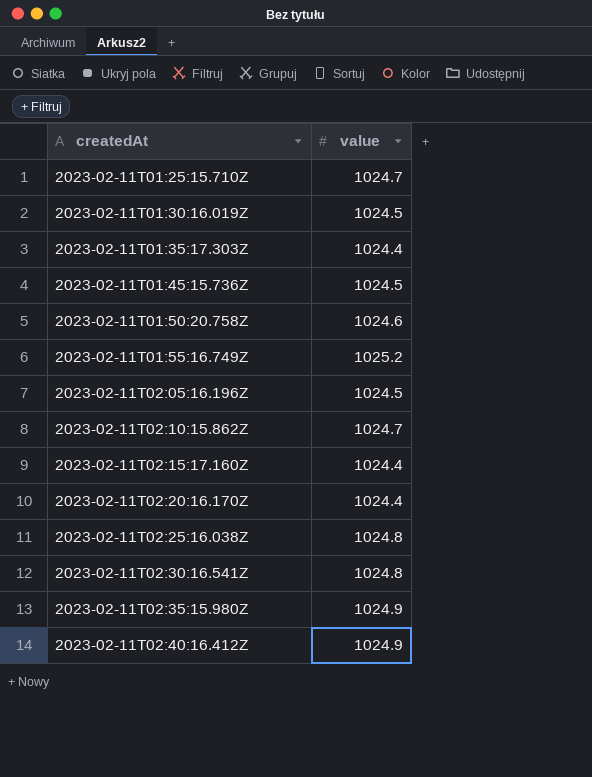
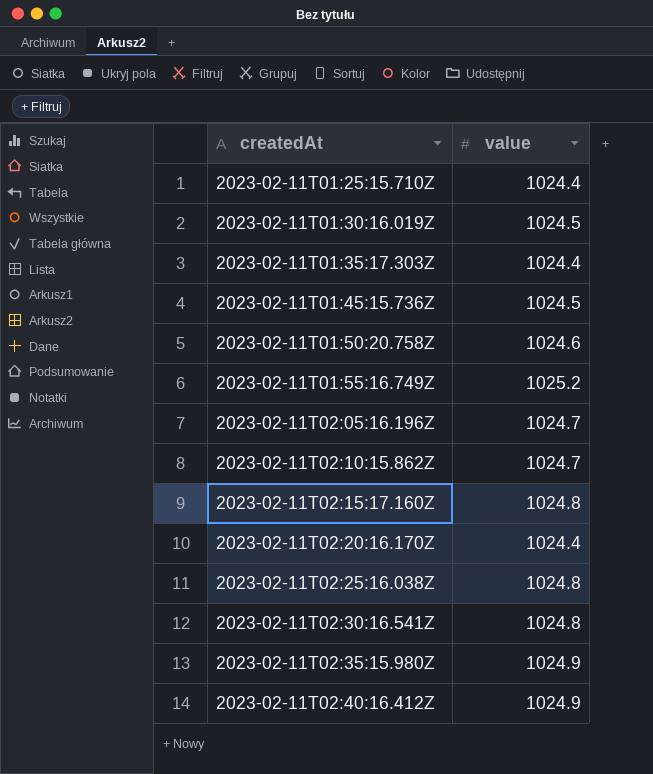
2023-02-11T01:25:15.710Z | value: 1024.7 -> 1024.4
2023-02-11T02:05:16.196Z | value: 1024.5 -> 1024.7
2023-02-11T02:15:17.160Z | value: 1024.4 -> 1024.8

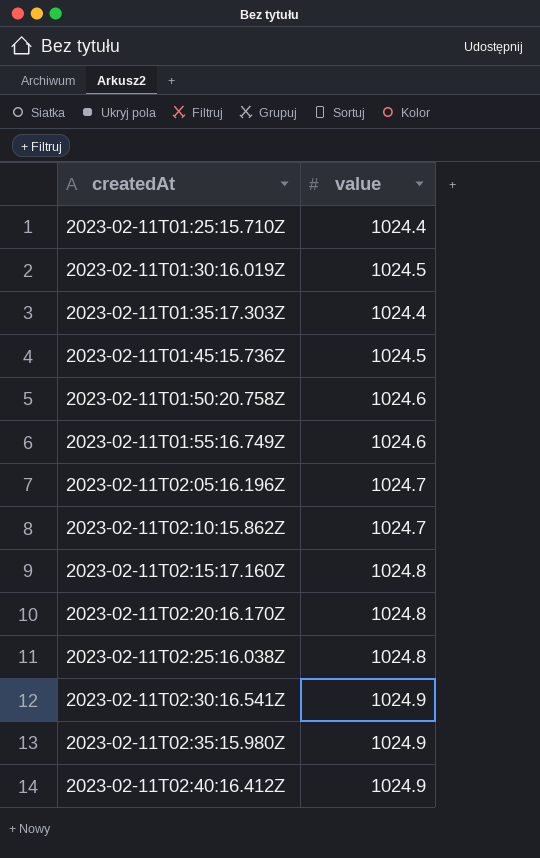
2023-02-11T01:55:16.749Z | value: 1025.2 -> 1024.6
2023-02-11T02:20:16.170Z | value: 1024.4 -> 1024.8
2023-02-11T02:30:16.541Z | value: 1024.8 -> 1024.9

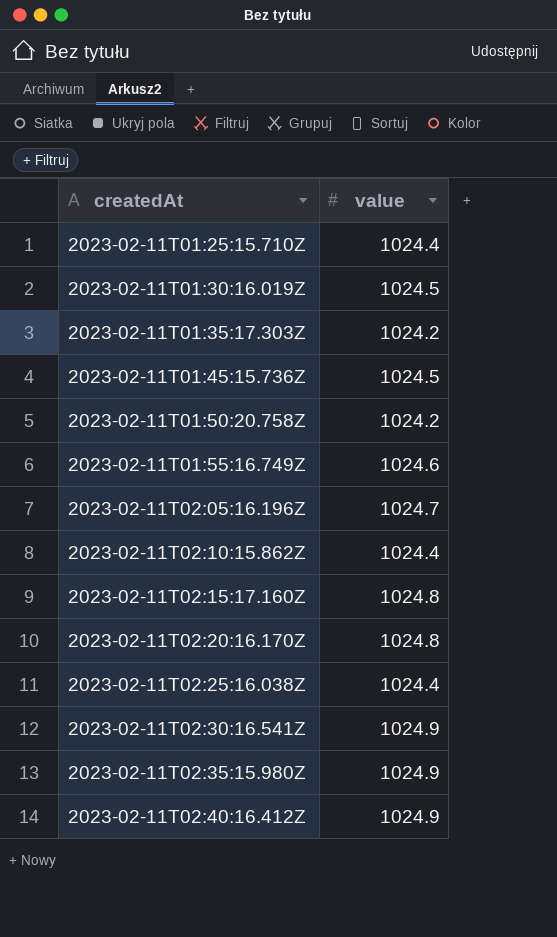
2023-02-11T01:35:17.303Z | value: 1024.4 -> 1024.2
2023-02-11T01:50:20.758Z | value: 1024.6 -> 1024.2
2023-02-11T02:10:15.862Z | value: 1024.7 -> 1024.4
2023-02-11T02:25:16.038Z | value: 1024.8 -> 1024.4

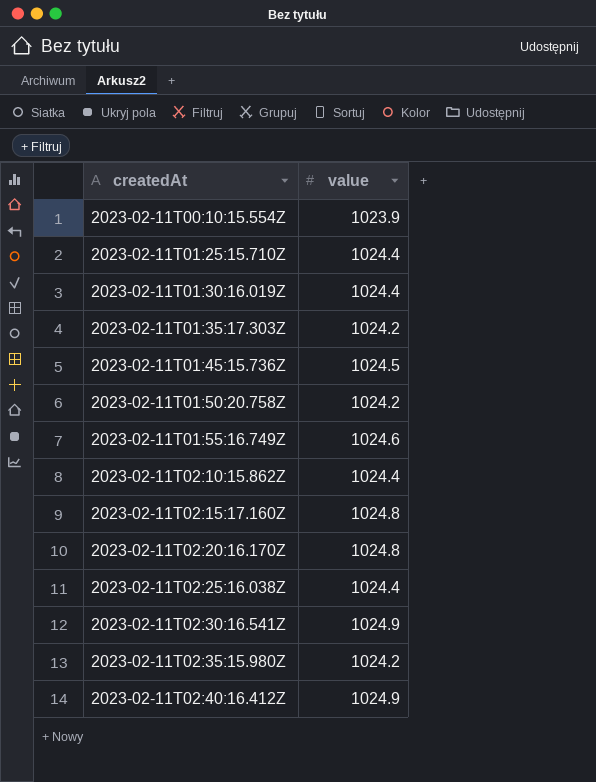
row 2023-02-11T02:05:16.196Z: 1024.7 -> none
row 2023-02-11T00:10:15.554Z: none -> 1023.9
2023-02-11T01:30:16.019Z | value: 1024.5 -> 1024.4
2023-02-11T02:35:15.980Z | value: 1024.9 -> 1024.2

